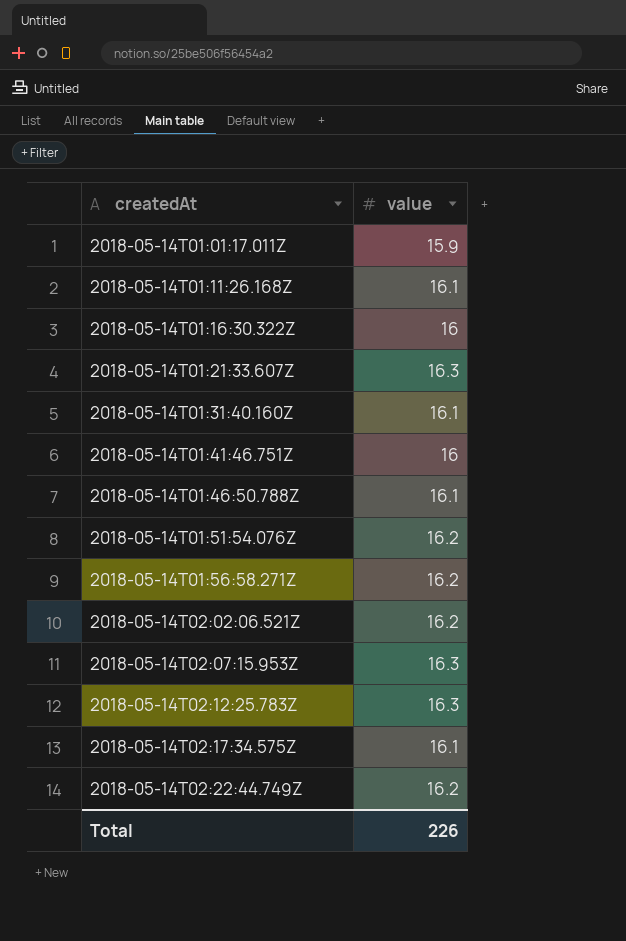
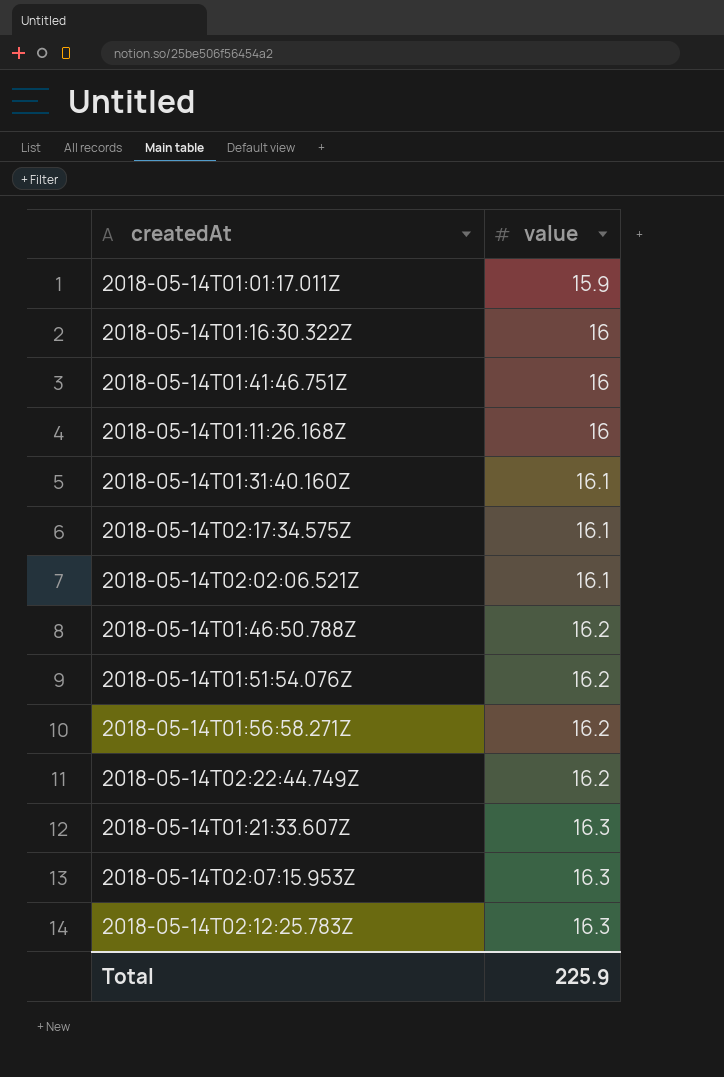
row order: createdAt ascending -> value ascending
2018-05-14T01:11:26.168Z | value: 16.1 -> 16
2018-05-14T02:02:06.521Z | value: 16.2 -> 16.1
2018-05-14T01:46:50.788Z | value: 16.1 -> 16.2
Total | value: 226 -> 225.9

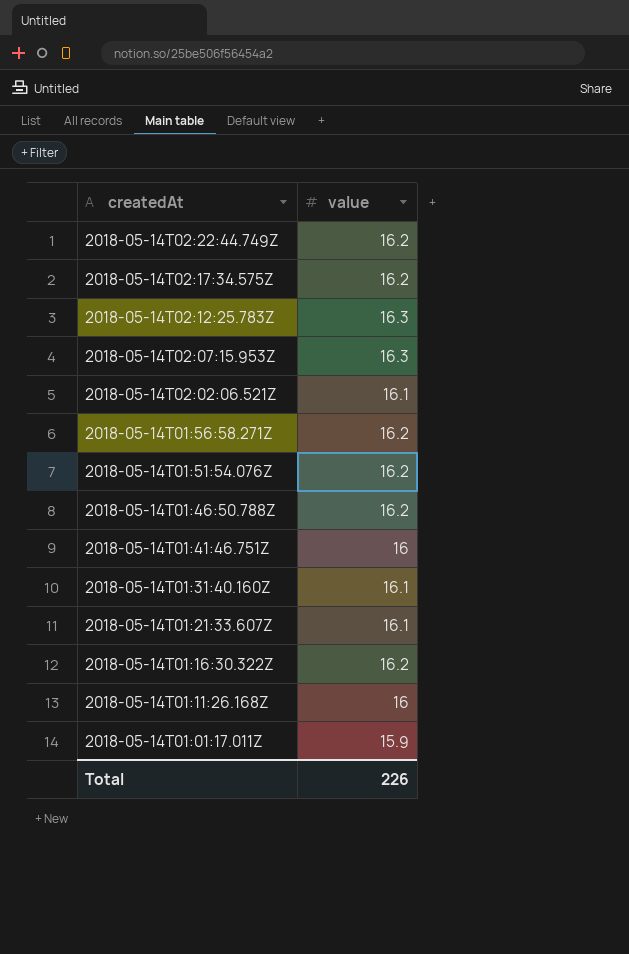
row order: value ascending -> createdAt descending
2018-05-14T02:17:34.575Z | value: 16.1 -> 16.2
2018-05-14T01:21:33.607Z | value: 16.3 -> 16.1
2018-05-14T01:16:30.322Z | value: 16 -> 16.2
Total | value: 225.9 -> 226

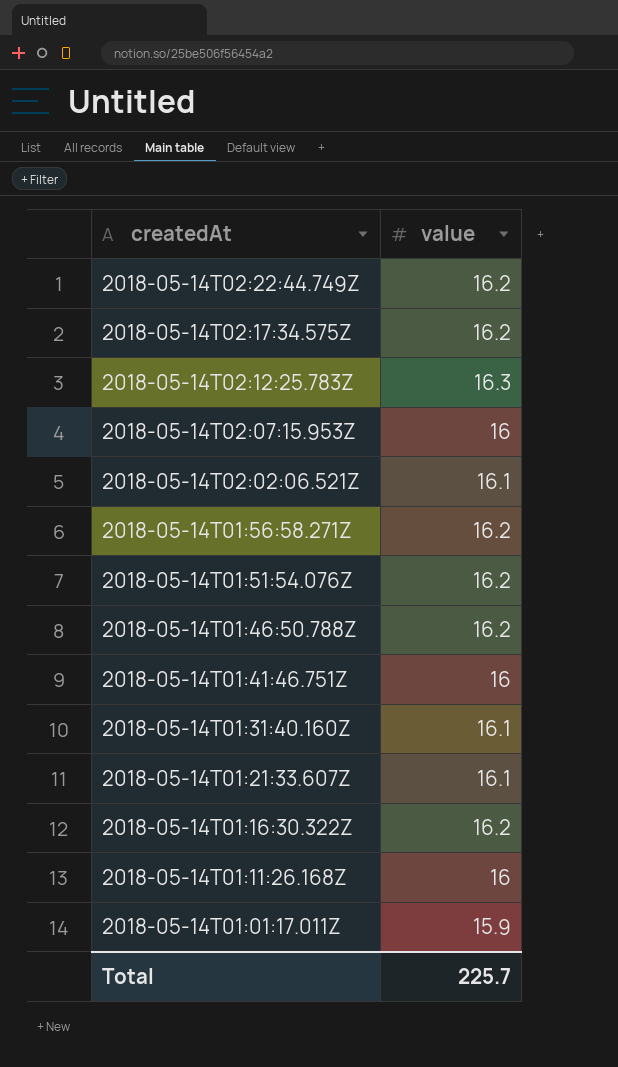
2018-05-14T02:07:15.953Z | value: 16.3 -> 16
Total | value: 226 -> 225.7

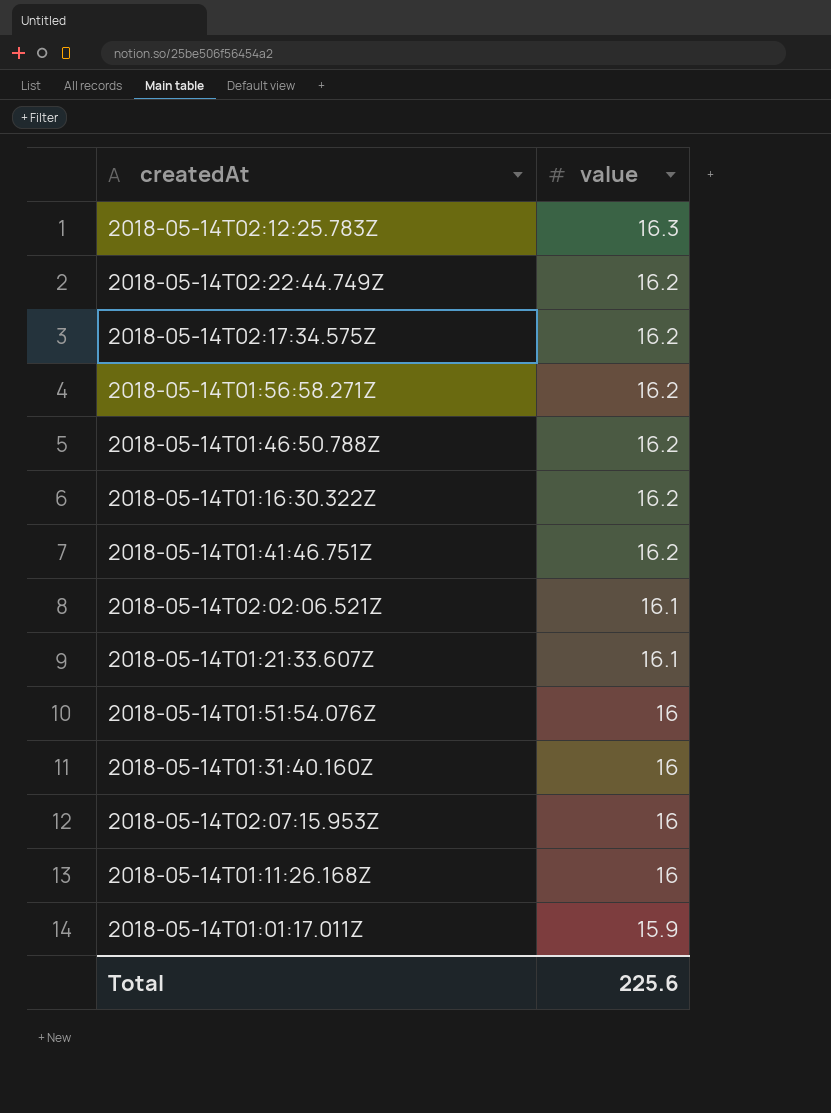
row order: createdAt descending -> value descending
2018-05-14T01:41:46.751Z | value: 16 -> 16.2
2018-05-14T01:51:54.076Z | value: 16.2 -> 16
2018-05-14T01:31:40.160Z | value: 16.1 -> 16
Total | value: 225.7 -> 225.6

